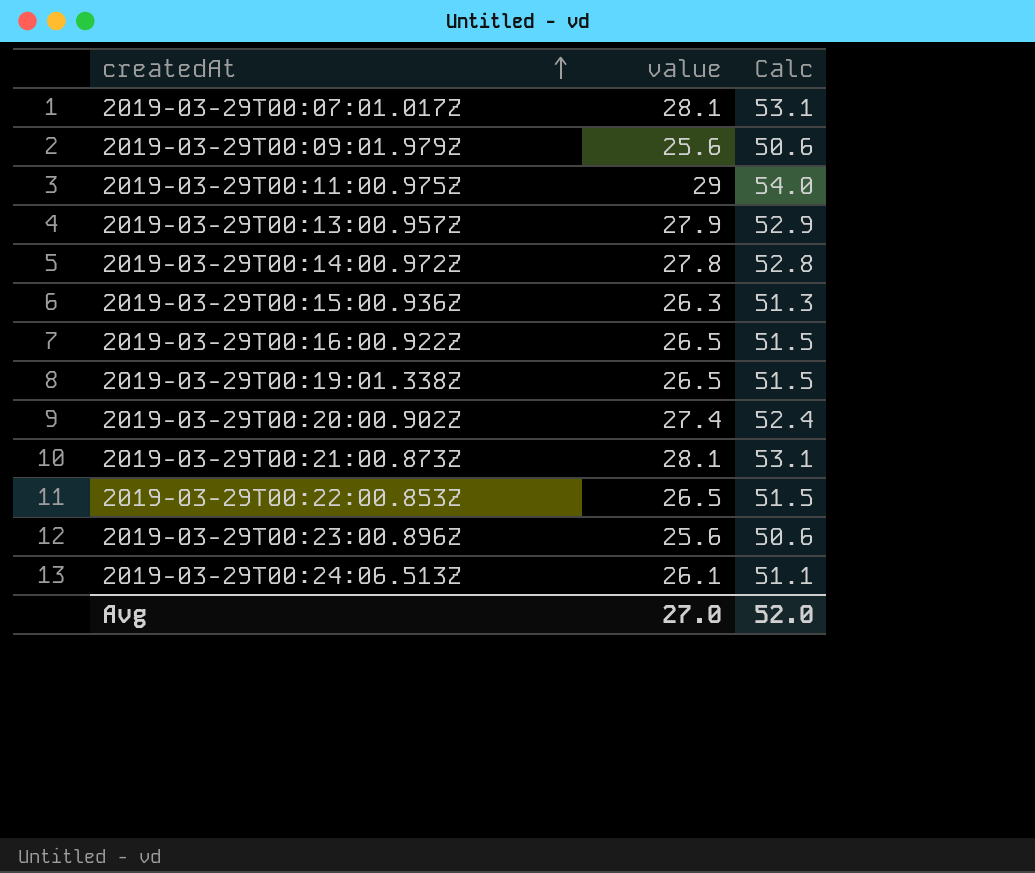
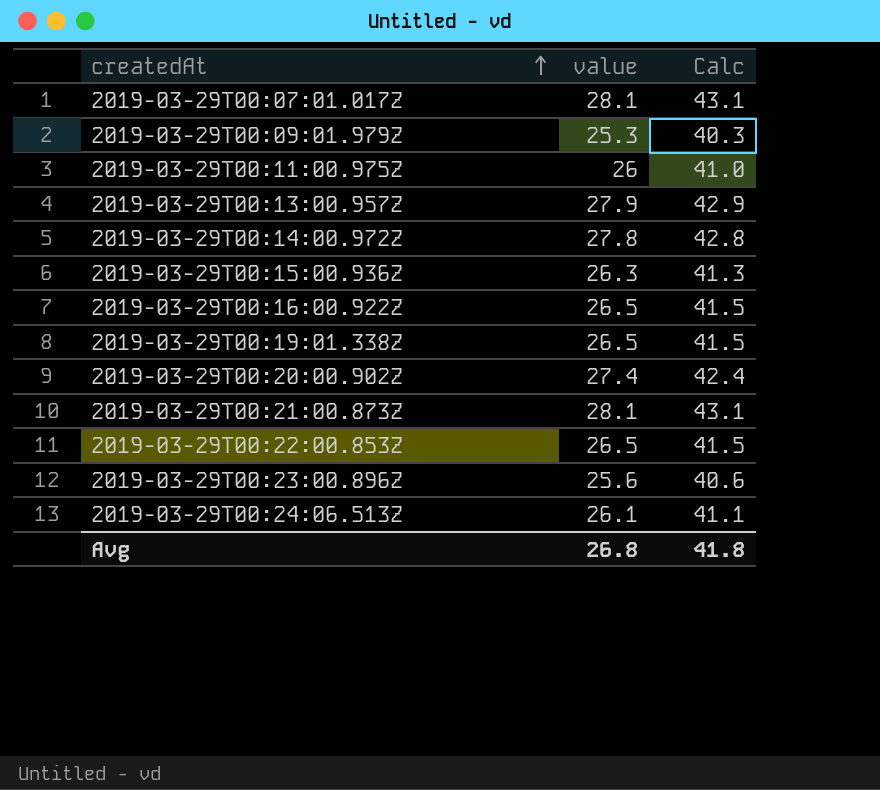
column Calc | formula: [value] + 25 -> [value] + 15
2019-03-29T00:09:01.979Z | value: 25.6 -> 25.3
2019-03-29T00:11:00.975Z | value: 29 -> 26
Avg | value: 27.0 -> 26.8
Avg | Calc: 52.0 -> 41.8

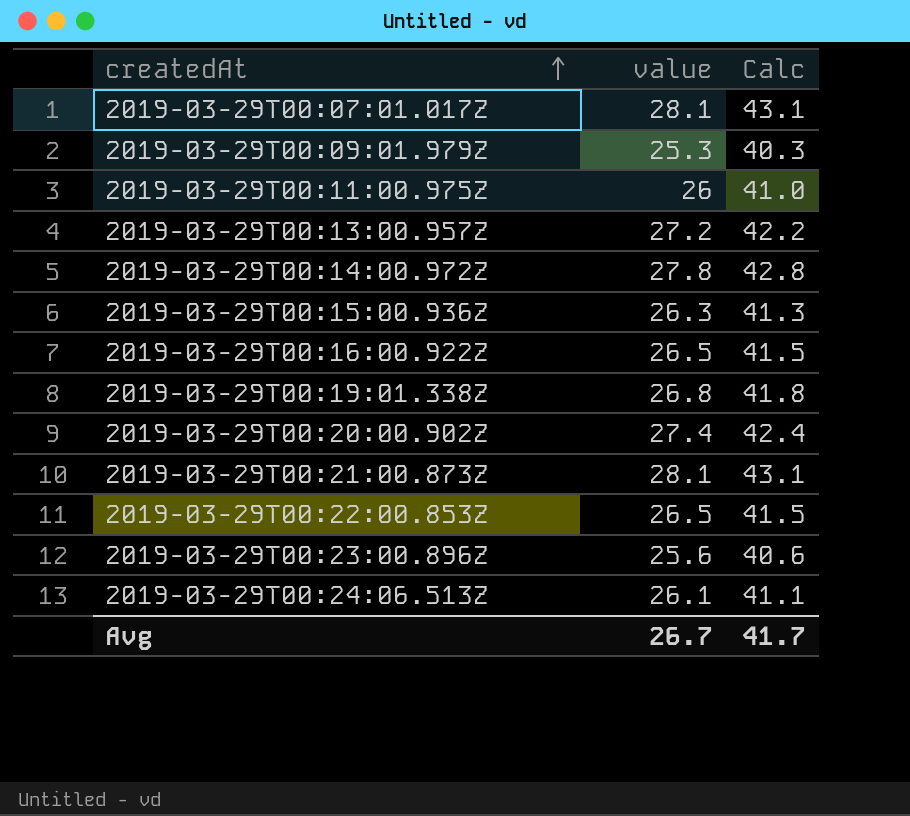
2019-03-29T00:13:00.957Z | value: 27.9 -> 27.2
2019-03-29T00:13:00.957Z | Calc: 42.9 -> 42.2
2019-03-29T00:19:01.338Z | value: 26.5 -> 26.8
2019-03-29T00:19:01.338Z | Calc: 41.5 -> 41.8
Avg | value: 26.8 -> 26.7
Avg | Calc: 41.8 -> 41.7

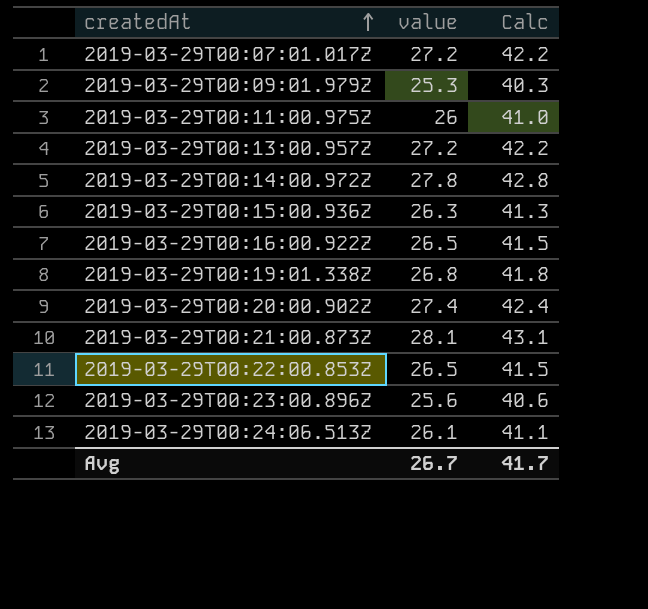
2019-03-29T00:07:01.017Z | value: 28.1 -> 27.2
2019-03-29T00:07:01.017Z | Calc: 43.1 -> 42.2

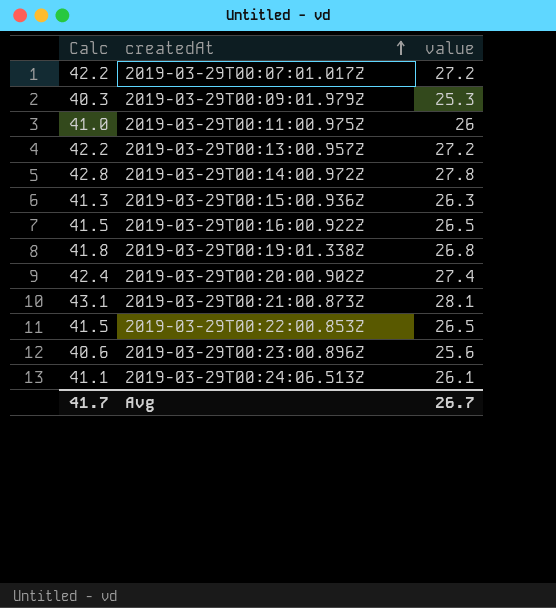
column Calc | position: 3 -> 1

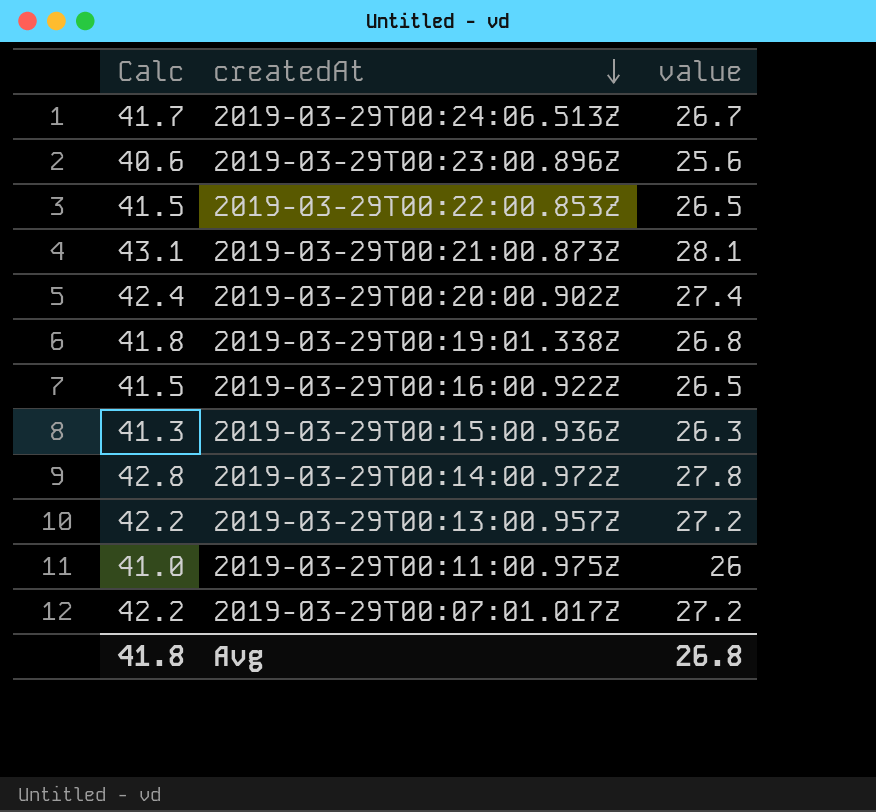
row order: createdAt ascending -> createdAt descending
row 2019-03-29T00:09:01.979Z: 40.3 | 25.3 -> none
2019-03-29T00:24:06.513Z | Calc: 41.1 -> 41.7
2019-03-29T00:24:06.513Z | value: 26.1 -> 26.7
Avg | Calc: 41.7 -> 41.8
Avg | value: 26.7 -> 26.8

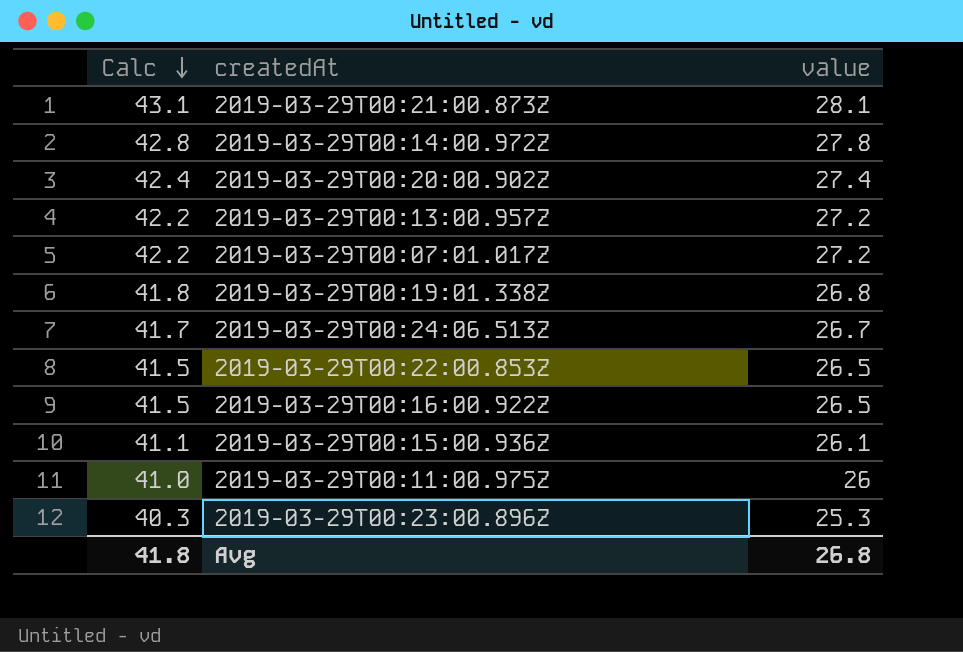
row order: createdAt descending -> Calc descending
2019-03-29T00:15:00.936Z | Calc: 41.3 -> 41.1
2019-03-29T00:15:00.936Z | value: 26.3 -> 26.1
2019-03-29T00:23:00.896Z | Calc: 40.6 -> 40.3
2019-03-29T00:23:00.896Z | value: 25.6 -> 25.3

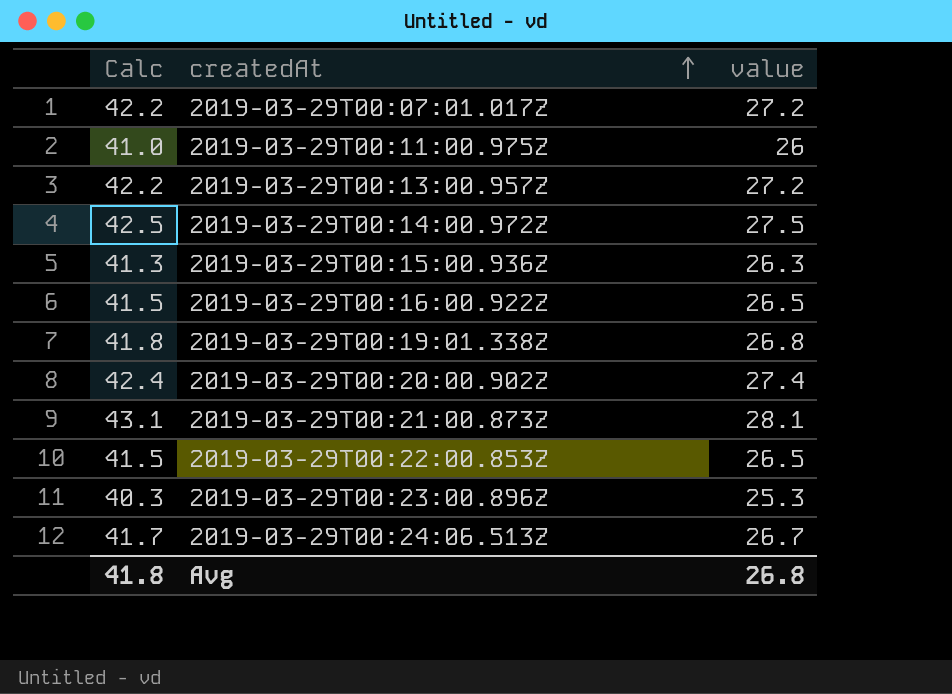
row order: Calc descending -> createdAt ascending
2019-03-29T00:14:00.972Z | Calc: 42.8 -> 42.5
2019-03-29T00:14:00.972Z | value: 27.8 -> 27.5
2019-03-29T00:15:00.936Z | Calc: 41.1 -> 41.3
2019-03-29T00:15:00.936Z | value: 26.1 -> 26.3

